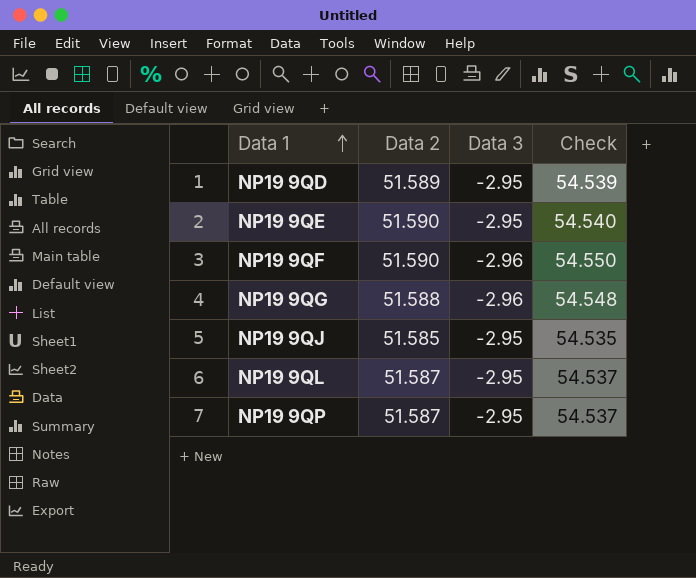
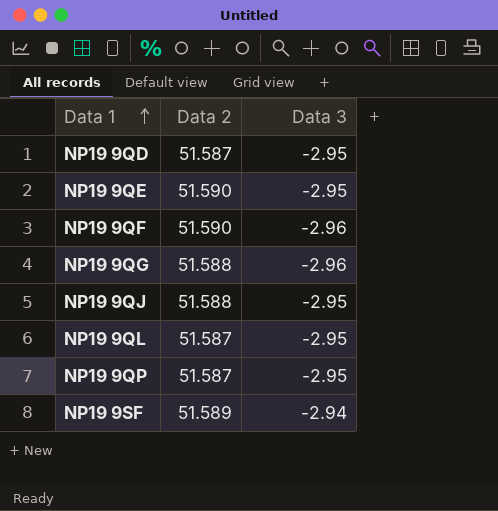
column Check | formula: [Data 2] - [Data 3] -> none
NP19 9QD | Data 2: 51.589 -> 51.587
NP19 9QJ | Data 2: 51.585 -> 51.588
row NP19 9SF: none -> 51.589 | -2.94

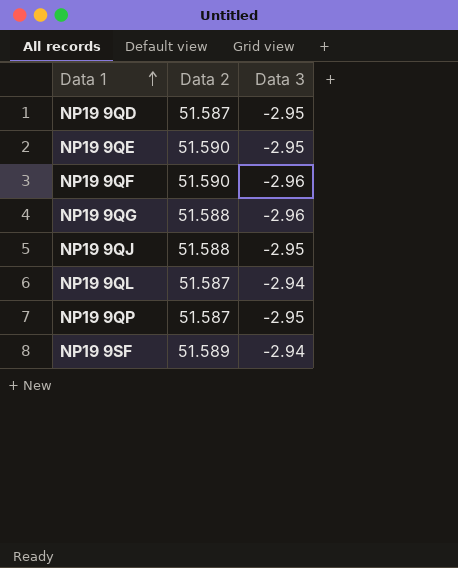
NP19 9QL | Data 3: -2.95 -> -2.94

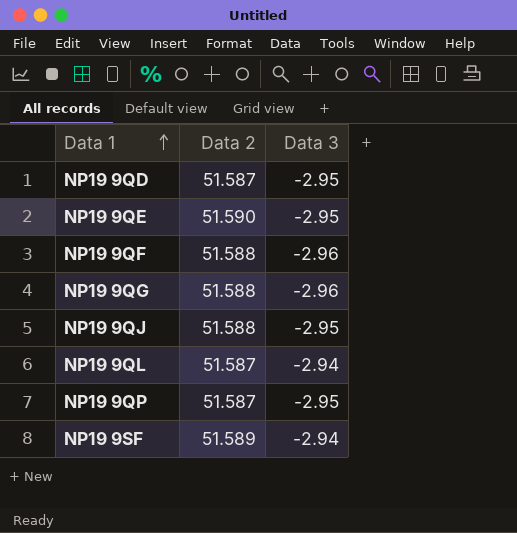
NP19 9QF | Data 2: 51.590 -> 51.588

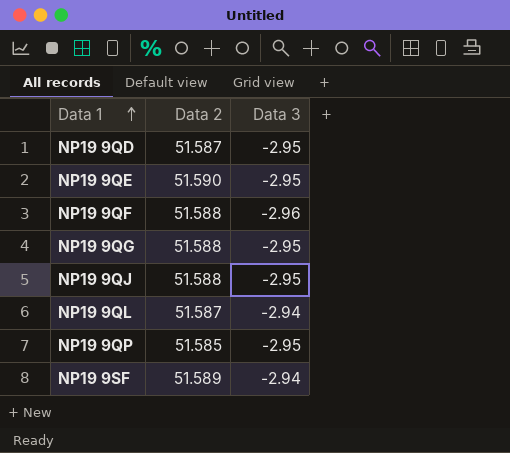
NP19 9QG | Data 3: -2.96 -> -2.95
NP19 9QP | Data 2: 51.587 -> 51.585

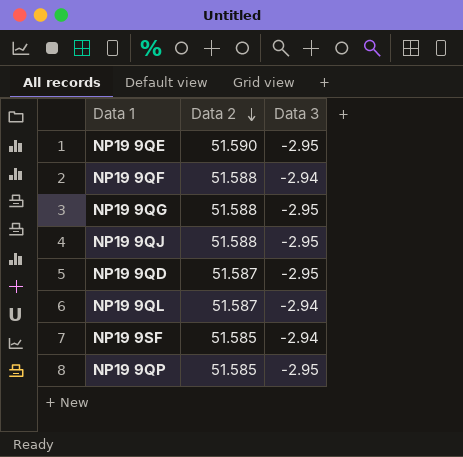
row order: Data 1 ascending -> Data 2 descending
NP19 9QF | Data 3: -2.96 -> -2.94
NP19 9SF | Data 2: 51.589 -> 51.585

